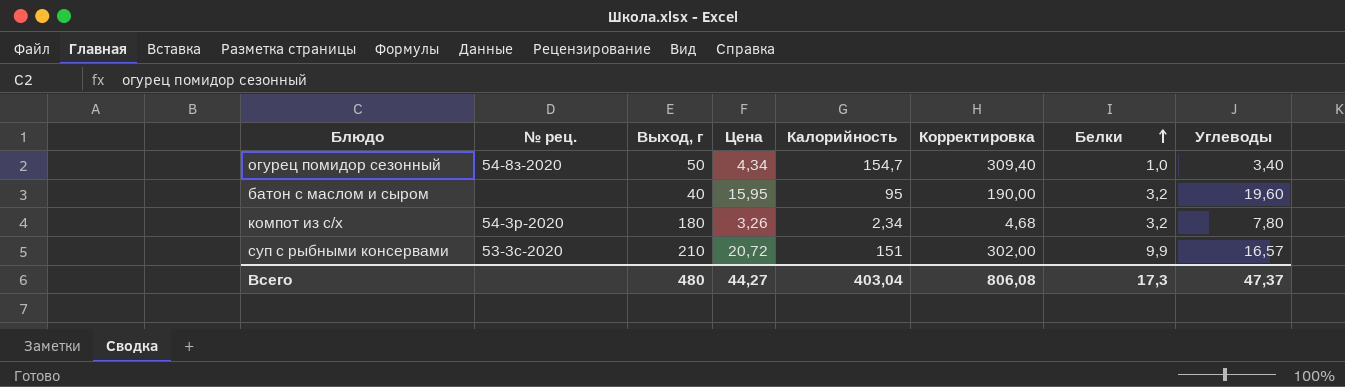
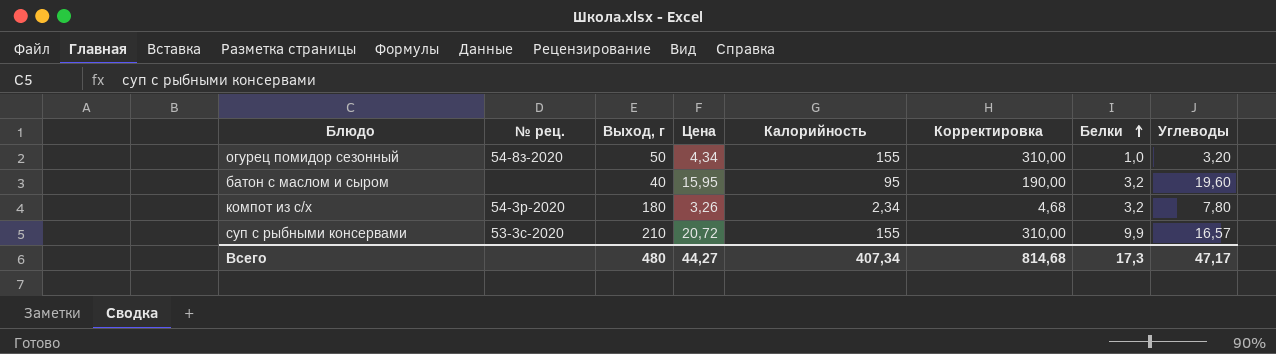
огурец помидор сезонный | Калорийность: 154,7 -> 155
огурец помидор сезонный | Корректировка: 309,40 -> 310,00
огурец помидор сезонный | Углеводы: 3,40 -> 3,20
суп с рыбными консервами | Калорийность: 151 -> 155
суп с рыбными консервами | Корректировка: 302,00 -> 310,00
Всего | Калорийность: 403,04 -> 407,34
Всего | Корректировка: 806,08 -> 814,68
Всего | Углеводы: 47,37 -> 47,17

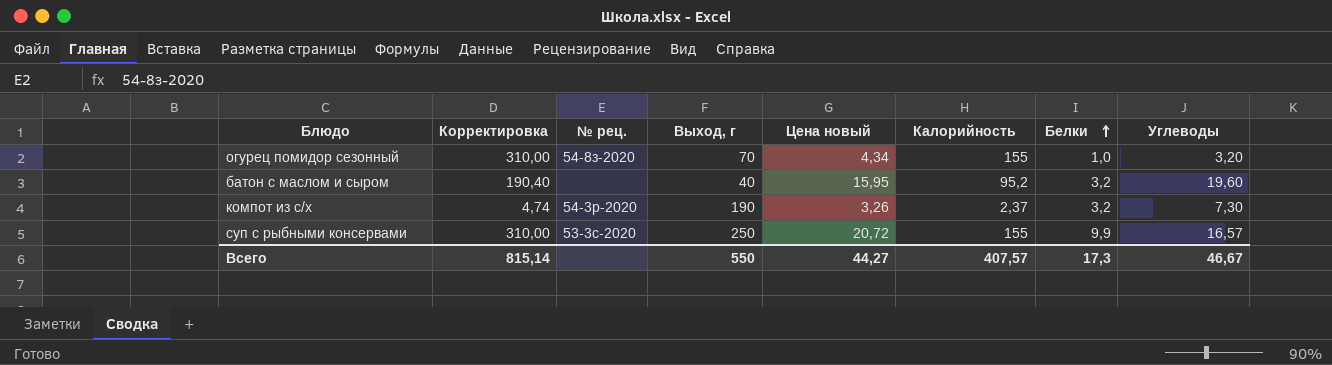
column Корректировка | position: 6 -> 2
column name: Цена -> Цена новый
огурец помидор сезонный | Выход, г: 50 -> 70
батон с маслом и сыром | Корректировка: 190,00 -> 190,40
батон с маслом и сыром | Калорийность: 95 -> 95,2
компот из с/х | Корректировка: 4,68 -> 4,74
компот из с/х | Выход, г: 180 -> 190
компот из с/х | Калорийность: 2,34 -> 2,37
компот из с/х | Углеводы: 7,80 -> 7,30
суп с рыбными консервами | Выход, г: 210 -> 250
Всего | Корректировка: 814,68 -> 815,14
Всего | Выход, г: 480 -> 550
Всего | Калорийность: 407,34 -> 407,57
Всего | Углеводы: 47,17 -> 46,67

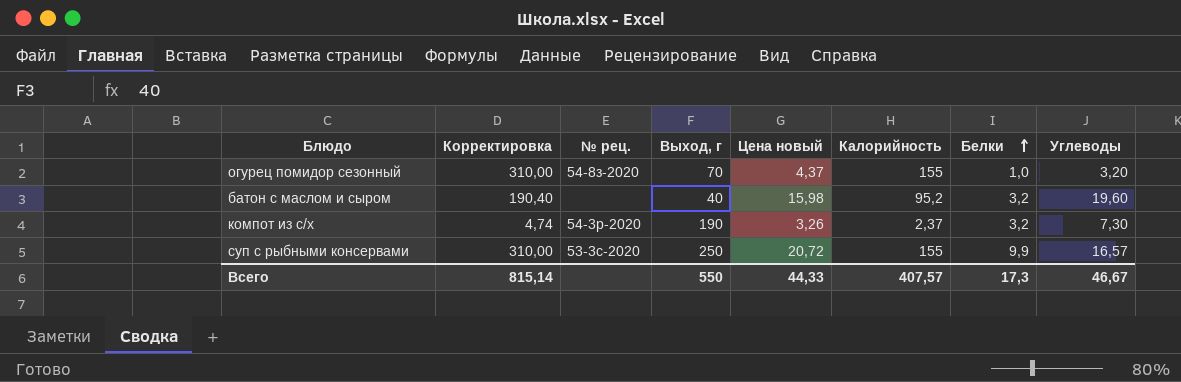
огурец помидор сезонный | Цена новый: 4,34 -> 4,37
батон с маслом и сыром | Цена новый: 15,95 -> 15,98
Всего | Цена новый: 44,27 -> 44,33

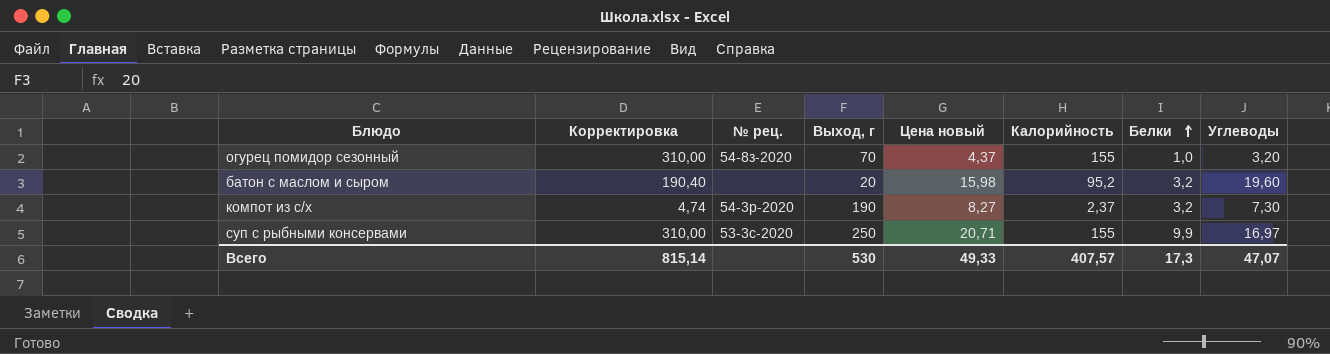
батон с маслом и сыром | Выход, г: 40 -> 20
компот из с/х | Цена новый: 3,26 -> 8,27
суп с рыбными консервами | Цена новый: 20,72 -> 20,71
суп с рыбными консервами | Углеводы: 16,57 -> 16,97
Всего | Выход, г: 550 -> 530
Всего | Цена новый: 44,33 -> 49,33
Всего | Углеводы: 46,67 -> 47,07

